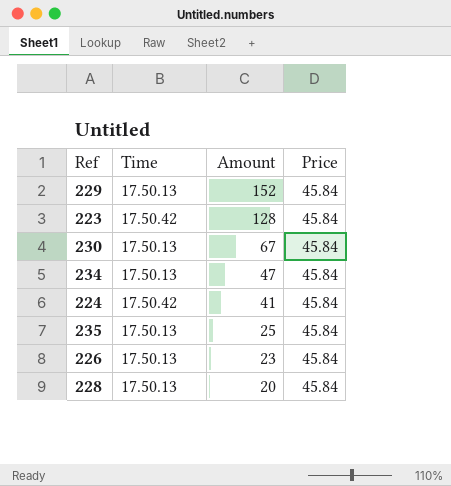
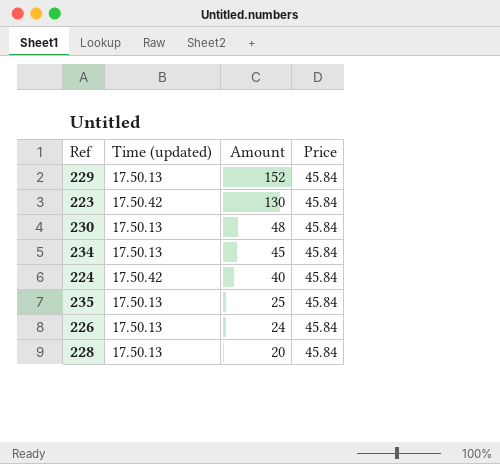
column name: Time -> Time (updated)
223 | Amount: 128 -> 130
230 | Amount: 67 -> 48
234 | Amount: 47 -> 45
224 | Amount: 41 -> 40
226 | Amount: 23 -> 24

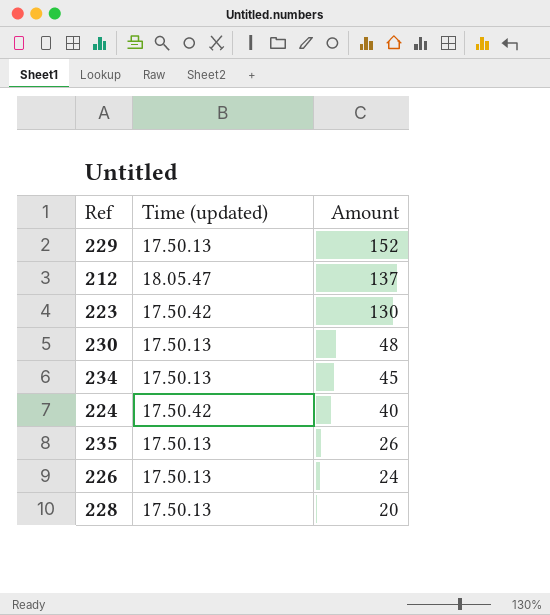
column Price | position: 4 -> none
row 212: none -> 18.05.47 | 137
235 | Amount: 25 -> 26

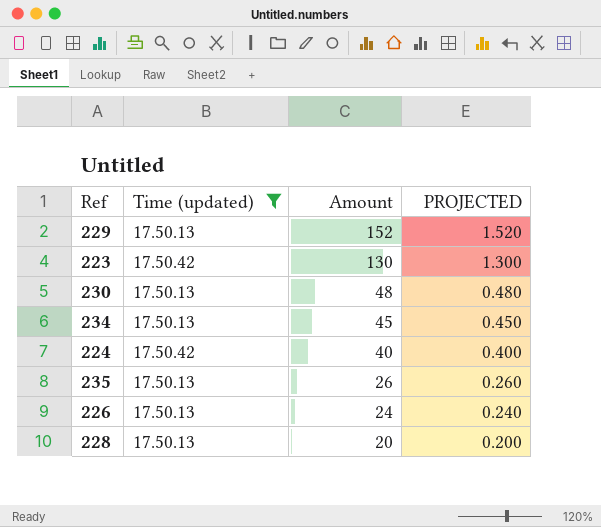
filter: none -> Time (updated) != 18.05.47
column PROJECTED | formula: none -> [Amount] * 0.01

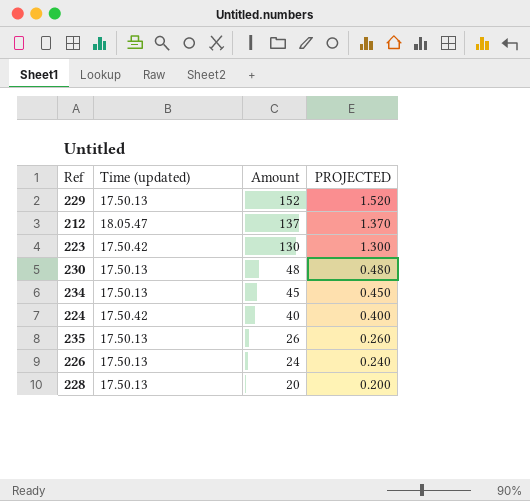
filter: Time (updated) != 18.05.47 -> none

